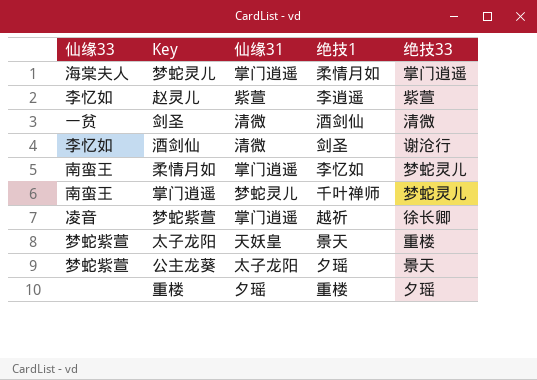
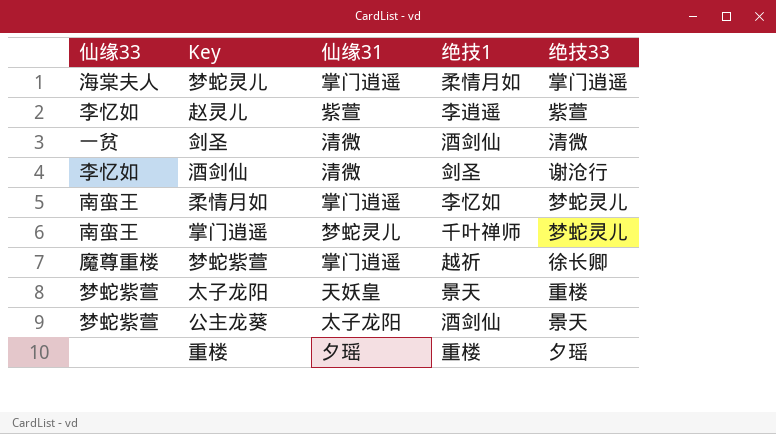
梦蛇紫萱 | 仙缘33: 凌音 -> 魔尊重楼
公主龙葵 | 绝技1: 夕瑶 -> 酒剑仙

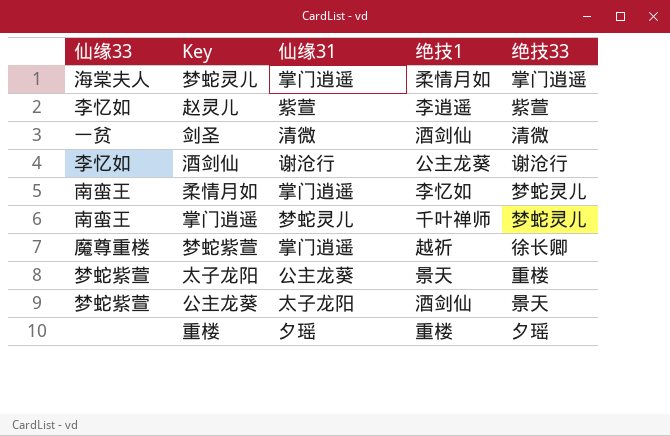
酒剑仙 | 仙缘31: 清微 -> 谢沧行
酒剑仙 | 绝技1: 剑圣 -> 公主龙葵
太子龙阳 | 仙缘31: 天妖皇 -> 公主龙葵

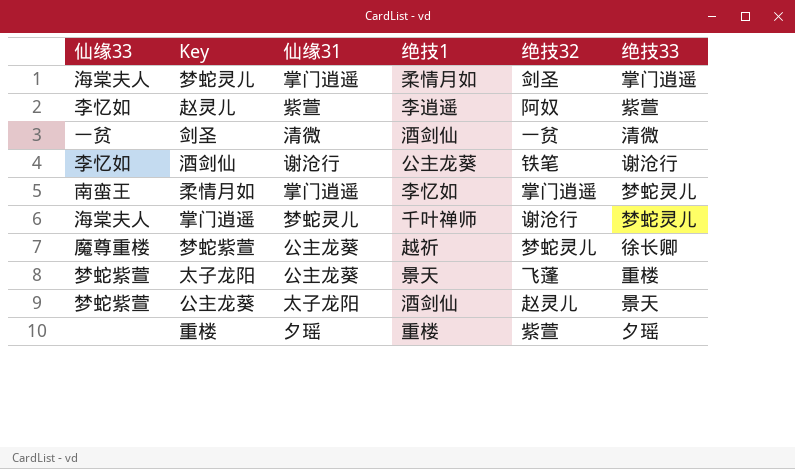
column 绝技32 | position: none -> 5
掌门逍遥 | 仙缘33: 南蛮王 -> 海棠夫人
梦蛇紫萱 | 仙缘31: 掌门逍遥 -> 公主龙葵

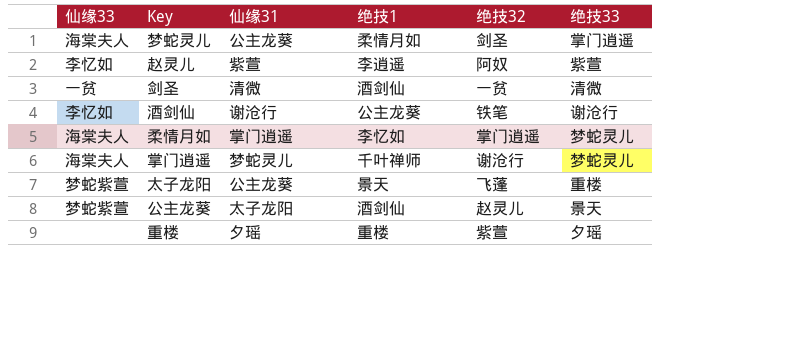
row 梦蛇紫萱: 魔尊重楼 | 公主龙葵 | 越祈 | 梦蛇灵儿 | 徐长卿 -> none
梦蛇灵儿 | 仙缘31: 掌门逍遥 -> 公主龙葵
柔情月如 | 仙缘33: 南蛮王 -> 海棠夫人

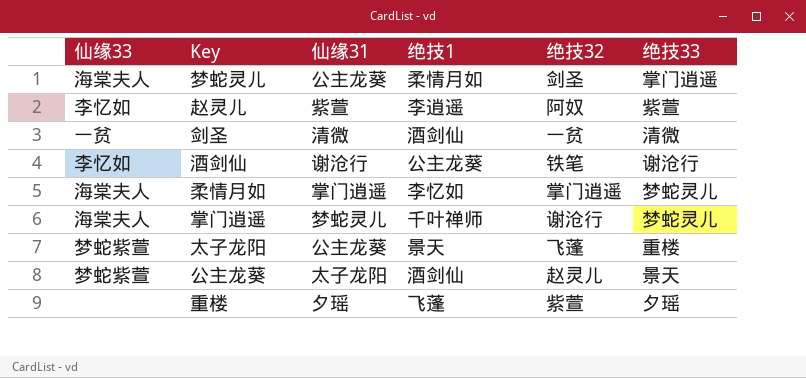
重楼 | 绝技1: 重楼 -> 飞蓬

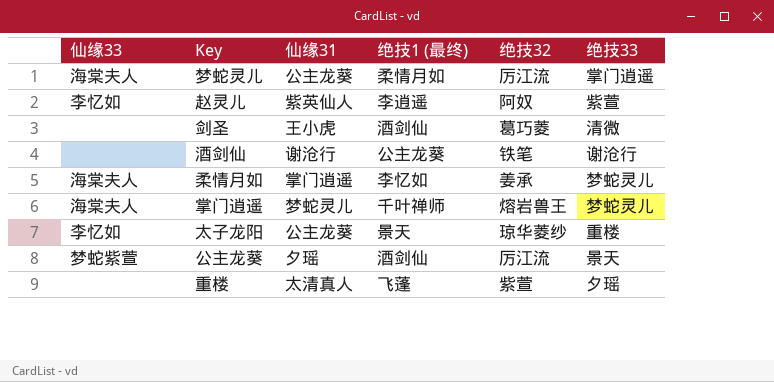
column name: 绝技1 -> 绝技1 (最终)
梦蛇灵儿 | 绝技32: 剑圣 -> 厉江流
赵灵儿 | 仙缘31: 紫萱 -> 紫英仙人
剑圣 | 仙缘33: 一贫 -> none
剑圣 | 仙缘31: 清微 -> 王小虎
剑圣 | 绝技32: 一贫 -> 葛巧菱
酒剑仙 | 仙缘33: 李忆如 -> none
柔情月如 | 绝技32: 掌门逍遥 -> 姜承
掌门逍遥 | 绝技32: 谢沧行 -> 熔岩兽王
太子龙阳 | 仙缘33: 梦蛇紫萱 -> 李忆如
太子龙阳 | 绝技32: 飞蓬 -> 琼华菱纱
公主龙葵 | 仙缘31: 太子龙阳 -> 夕瑶
公主龙葵 | 绝技32: 赵灵儿 -> 厉江流
重楼 | 仙缘31: 夕瑶 -> 太清真人

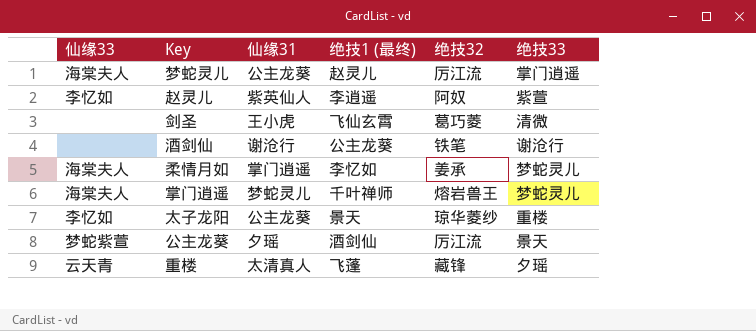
梦蛇灵儿 | 绝技1 (最终): 柔情月如 -> 赵灵儿
剑圣 | 绝技1 (最终): 酒剑仙 -> 飞仙玄霄
重楼 | 仙缘33: none -> 云天青
重楼 | 绝技32: 紫萱 -> 藏锋

